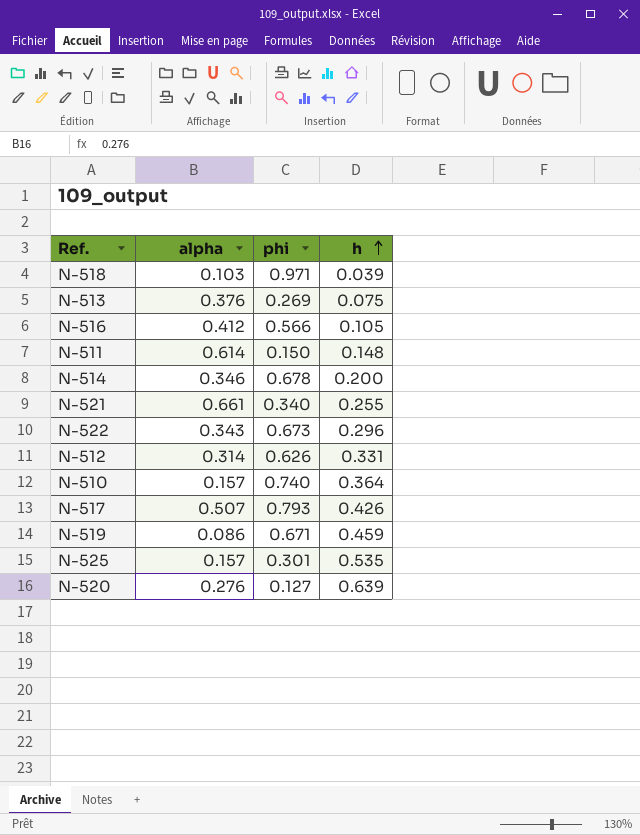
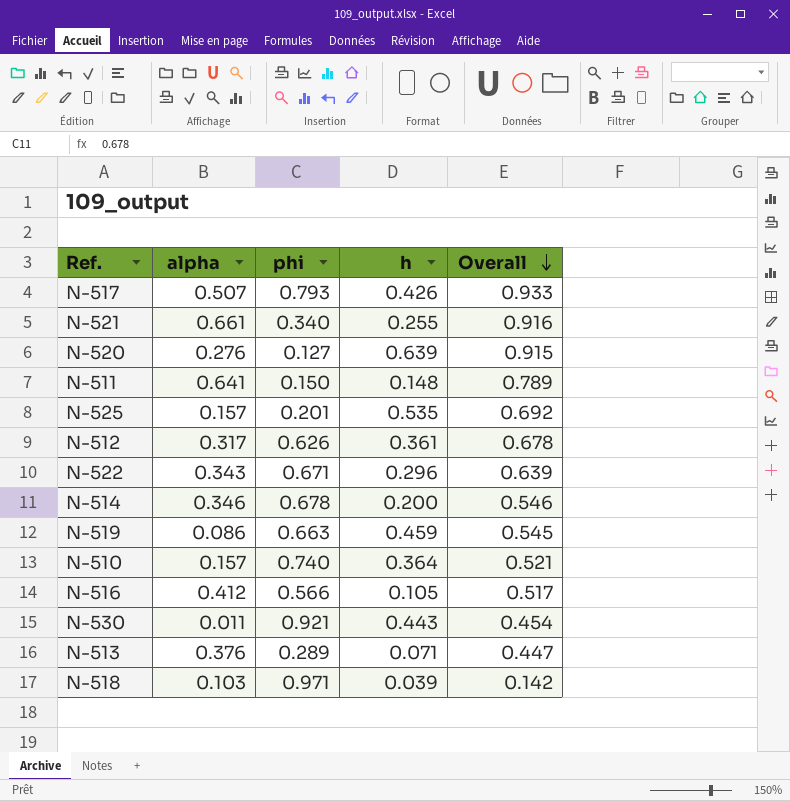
row order: h ascending -> Overall descending
column Overall | formula: none -> [alpha] + [h]
N-511 | alpha: 0.614 -> 0.641
N-525 | phi: 0.301 -> 0.201
N-512 | alpha: 0.314 -> 0.317
N-512 | h: 0.331 -> 0.361
N-522 | phi: 0.673 -> 0.671
N-519 | phi: 0.671 -> 0.663
row N-530: none -> 0.011 | 0.921 | 0.443 | 0.454
N-513 | phi: 0.269 -> 0.289
N-513 | h: 0.075 -> 0.071

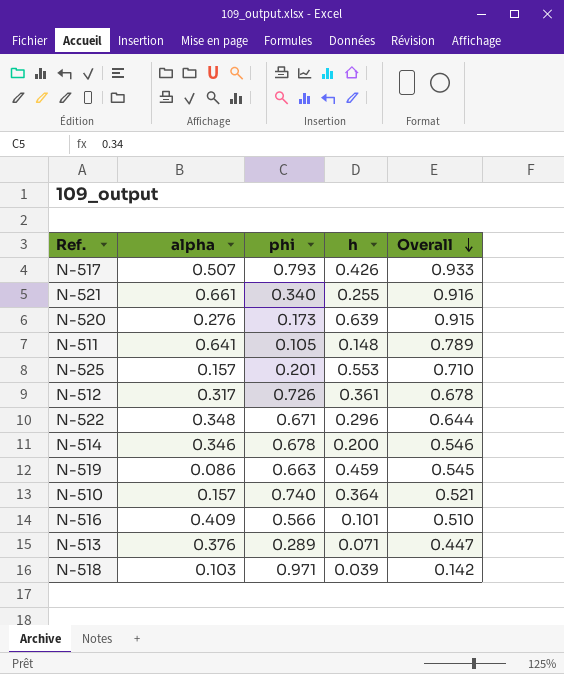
row N-530: 0.011 | 0.921 | 0.443 | 0.454 -> none
N-520 | phi: 0.127 -> 0.173
N-511 | phi: 0.150 -> 0.105
N-525 | h: 0.535 -> 0.553
N-525 | Overall: 0.692 -> 0.710
N-512 | phi: 0.626 -> 0.726
N-522 | alpha: 0.343 -> 0.348
N-522 | Overall: 0.639 -> 0.644
N-516 | alpha: 0.412 -> 0.409
N-516 | h: 0.105 -> 0.101
N-516 | Overall: 0.517 -> 0.510

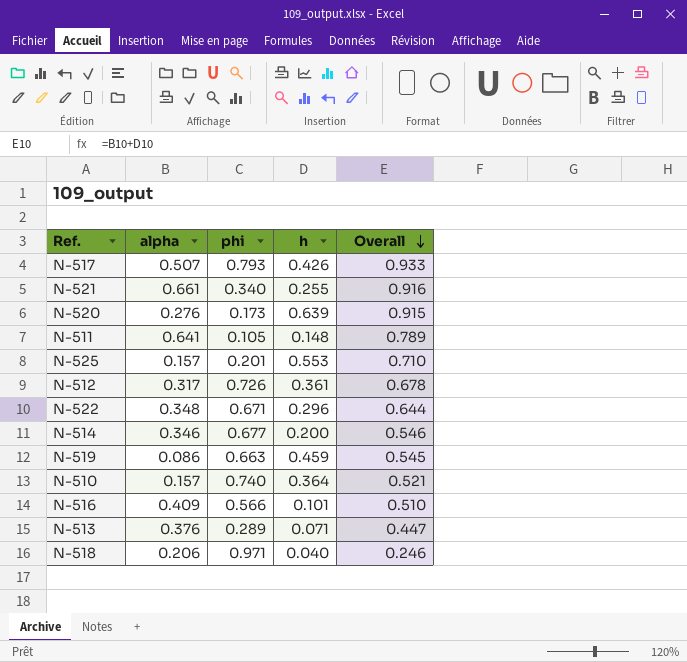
N-514 | phi: 0.678 -> 0.677
N-518 | alpha: 0.103 -> 0.206
N-518 | h: 0.039 -> 0.040
N-518 | Overall: 0.142 -> 0.246

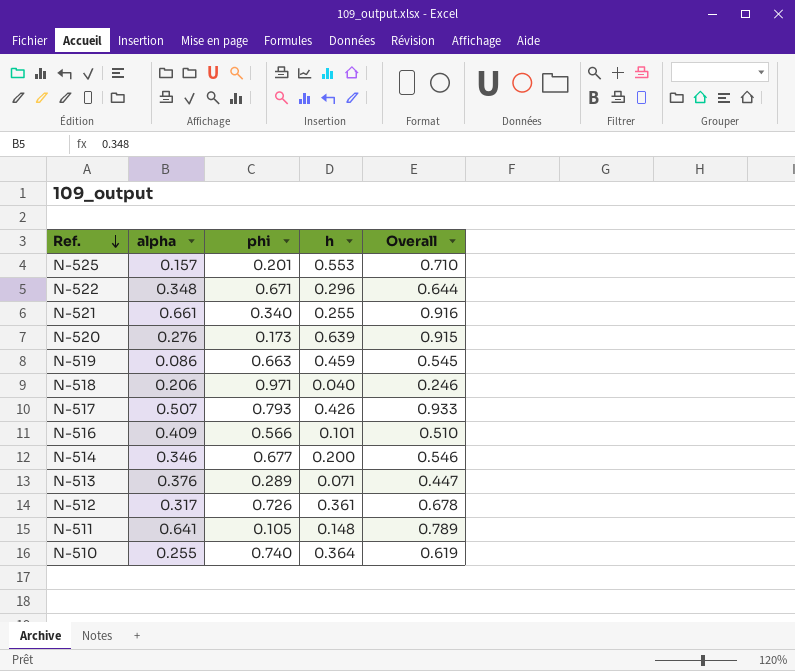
row order: Overall descending -> Ref. descending
N-510 | alpha: 0.157 -> 0.255
N-510 | Overall: 0.521 -> 0.619

